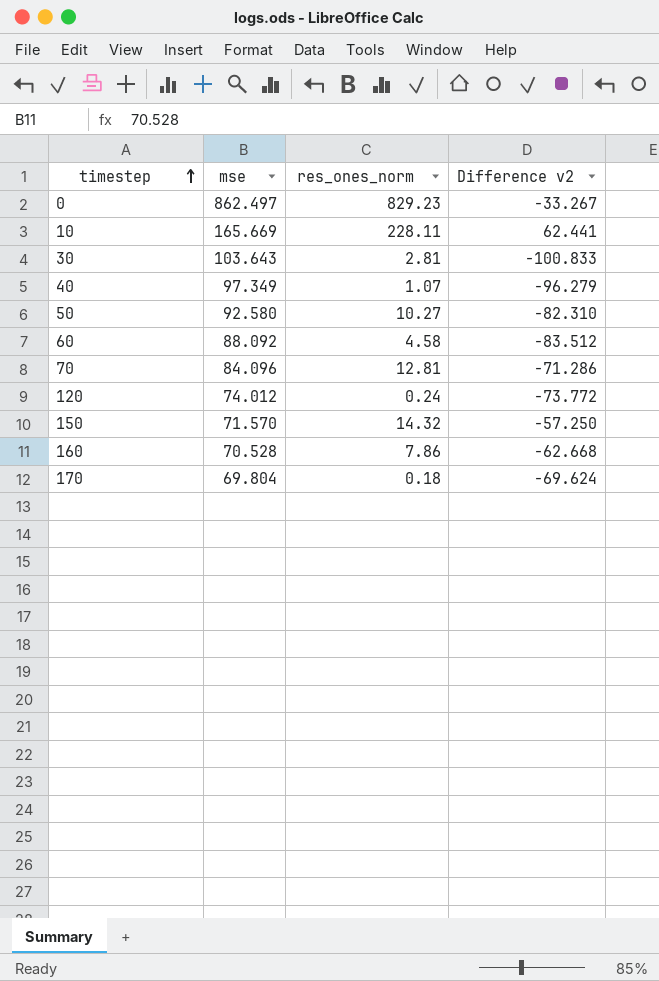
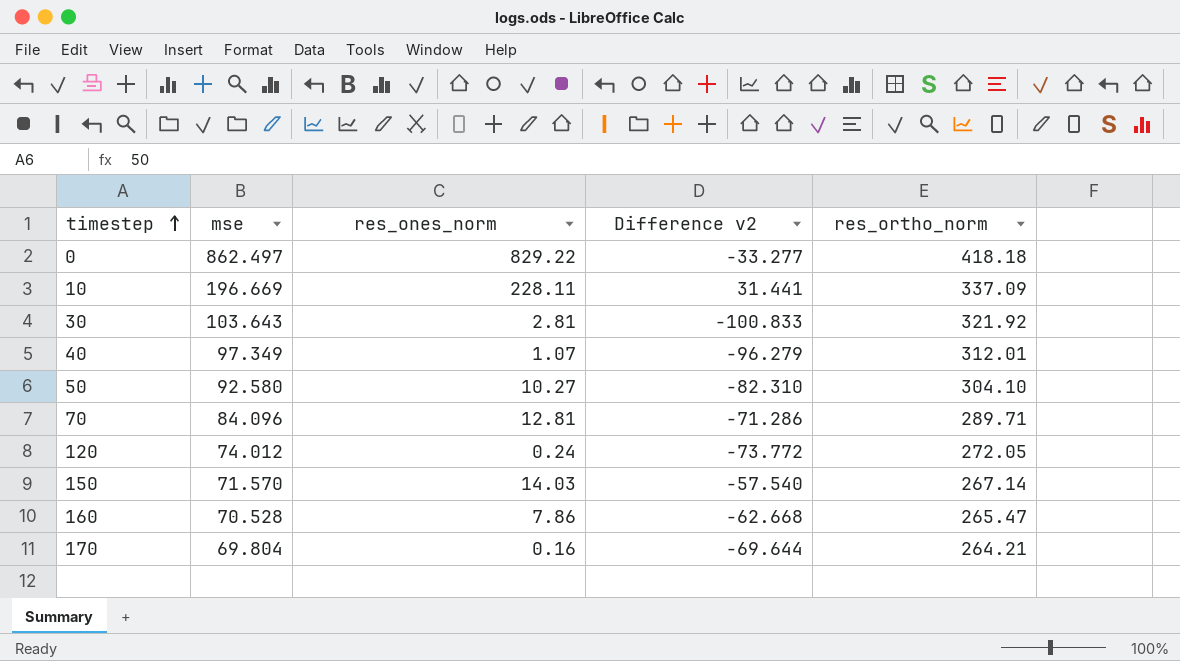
column res_ortho_norm | position: none -> 5
row 60: 88.092 | 4.58 | -83.512 -> none
0 | res_ones_norm: 829.23 -> 829.22
0 | Difference v2: -33.267 -> -33.277
10 | mse: 165.669 -> 196.669
10 | Difference v2: 62.441 -> 31.441
150 | res_ones_norm: 14.32 -> 14.03
150 | Difference v2: -57.250 -> -57.540
170 | res_ones_norm: 0.18 -> 0.16
170 | Difference v2: -69.624 -> -69.644

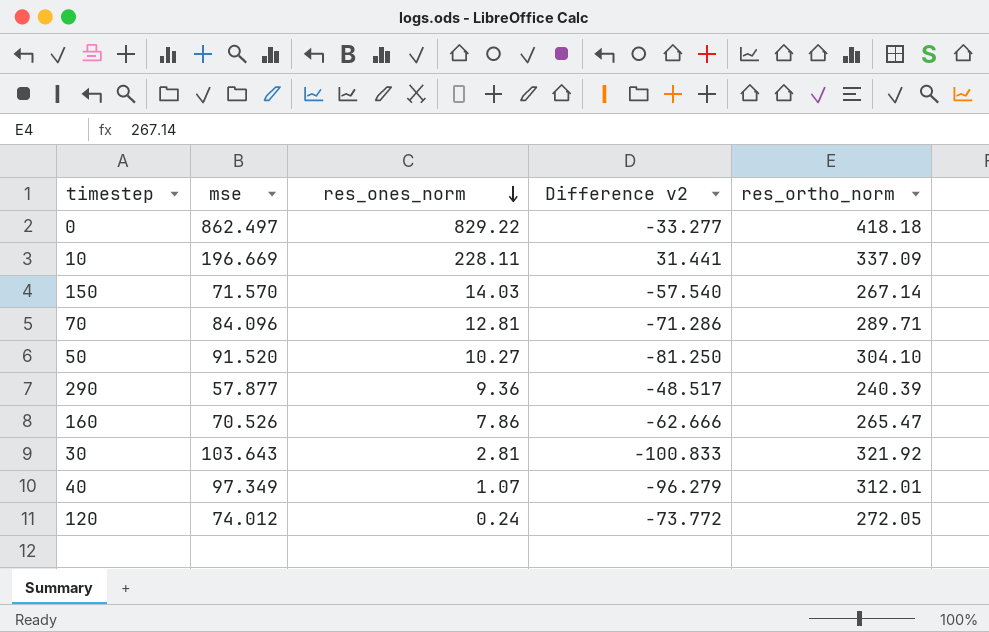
row order: timestep ascending -> res_ones_norm descending
row 170: 69.804 | 0.16 | -69.644 | 264.21 -> none
50 | mse: 92.580 -> 91.520
50 | Difference v2: -82.310 -> -81.250
row 290: none -> 57.877 | 9.36 | -48.517 | 240.39
160 | mse: 70.528 -> 70.526
160 | Difference v2: -62.668 -> -62.666

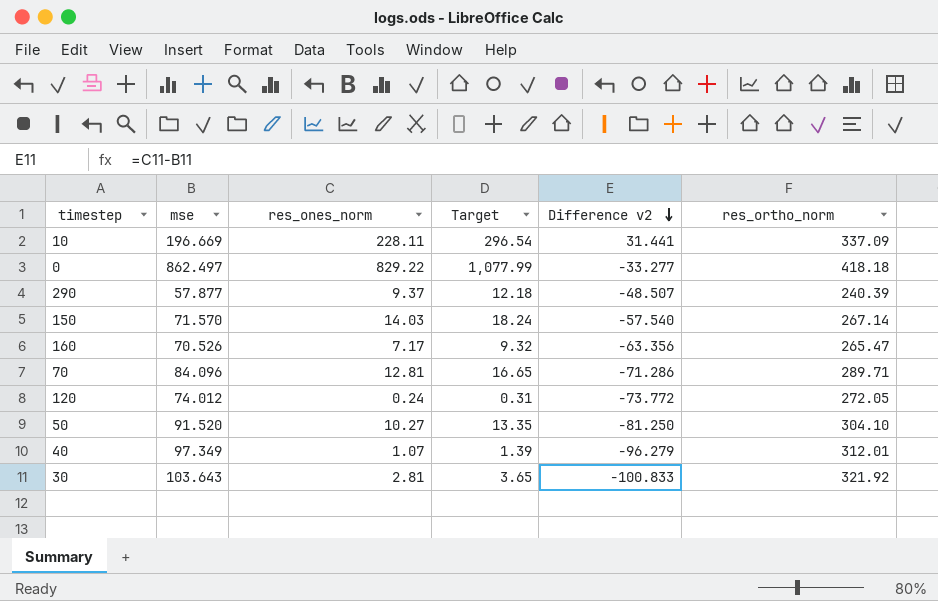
row order: res_ones_norm descending -> Difference v2 descending
column Target | formula: none -> [res_ones_norm] * 1.3
290 | res_ones_norm: 9.36 -> 9.37
290 | Difference v2: -48.517 -> -48.507
160 | res_ones_norm: 7.86 -> 7.17
160 | Difference v2: -62.666 -> -63.356

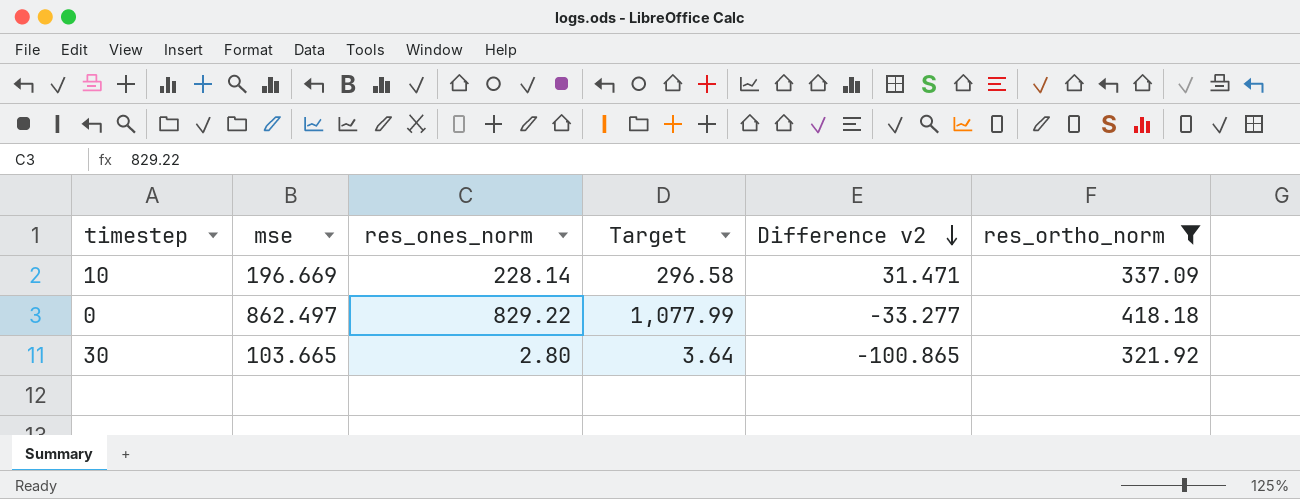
filter: none -> res_ortho_norm >= 321.92
10 | res_ones_norm: 228.11 -> 228.14
10 | Target: 296.54 -> 296.58
10 | Difference v2: 31.441 -> 31.471
30 | mse: 103.643 -> 103.665
30 | res_ones_norm: 2.81 -> 2.80
30 | Target: 3.65 -> 3.64
30 | Difference v2: -100.833 -> -100.865

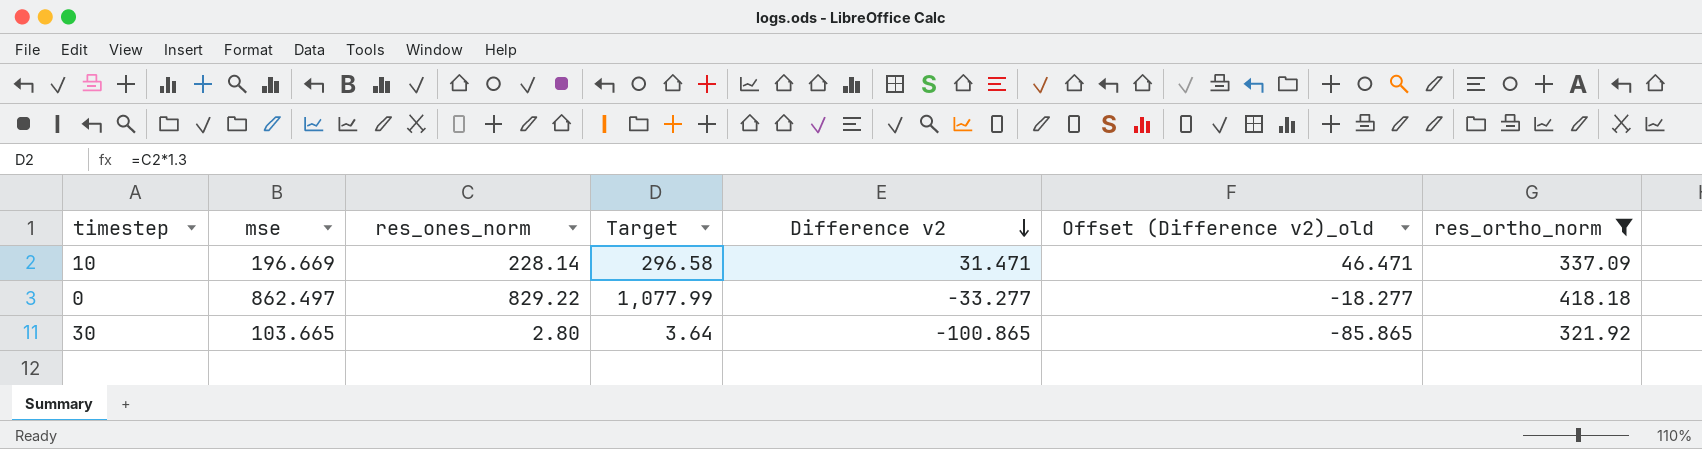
column Offset (Difference v2)_old | formula: none -> [Difference v2] + 15

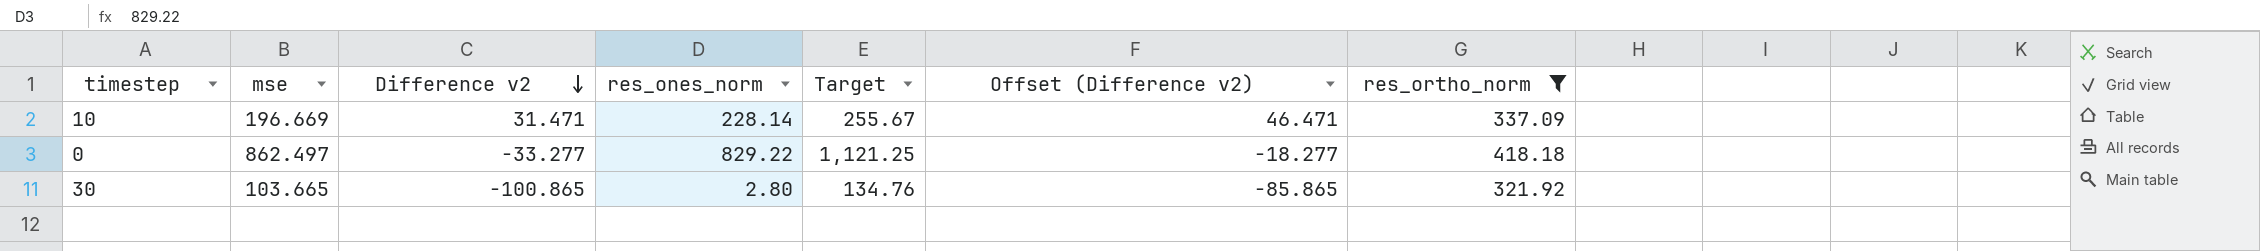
column Difference v2 | position: 5 -> 3
column Target | formula: [res_ones_norm] * 1.3 -> [mse] * 1.3
column name: Offset (Difference v2)_old -> Offset (Difference v2)

